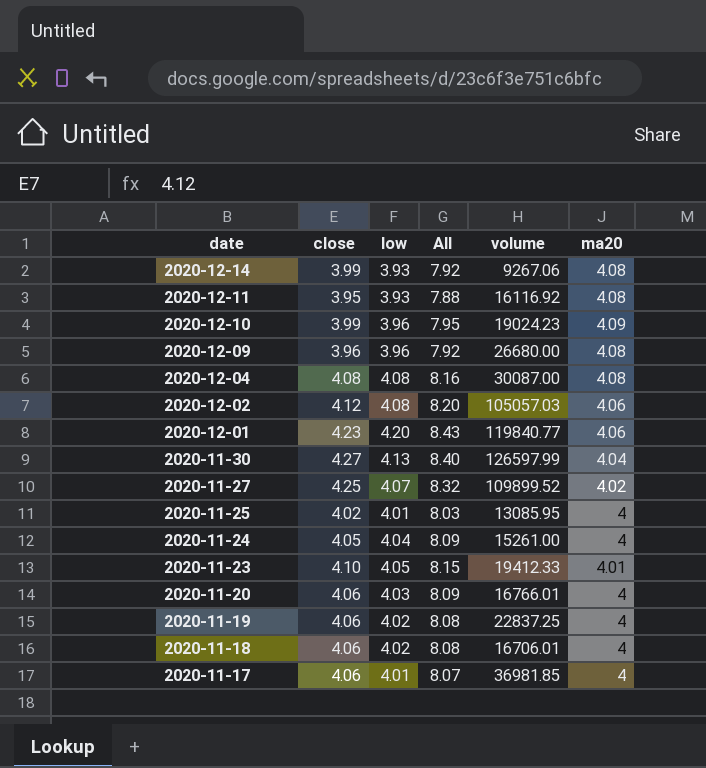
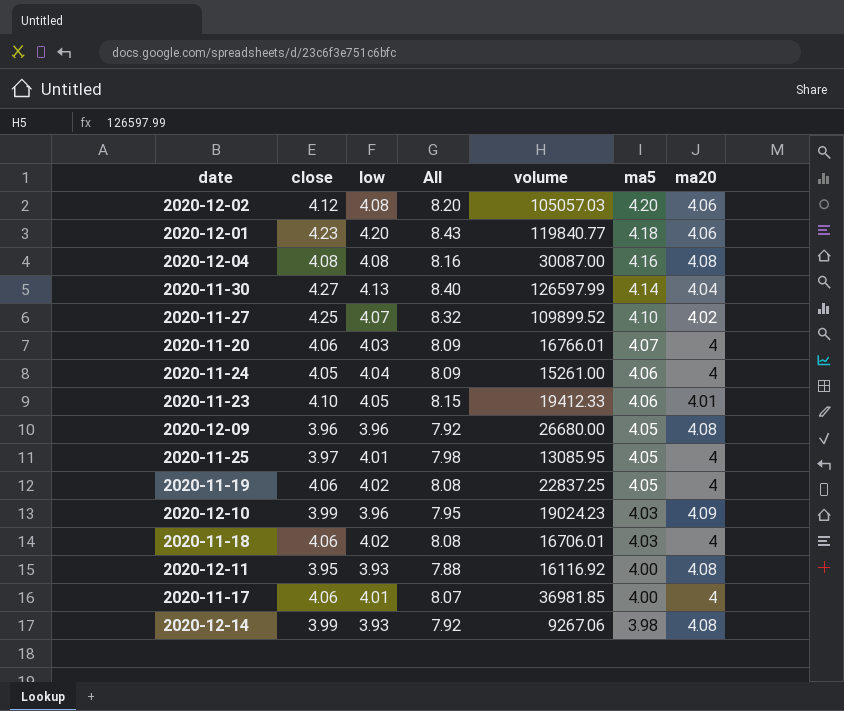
row order: date descending -> ma5 descending
column ma5 | position: none -> 6
2020-11-25 | close: 4.02 -> 3.97
2020-11-25 | All: 8.03 -> 7.98

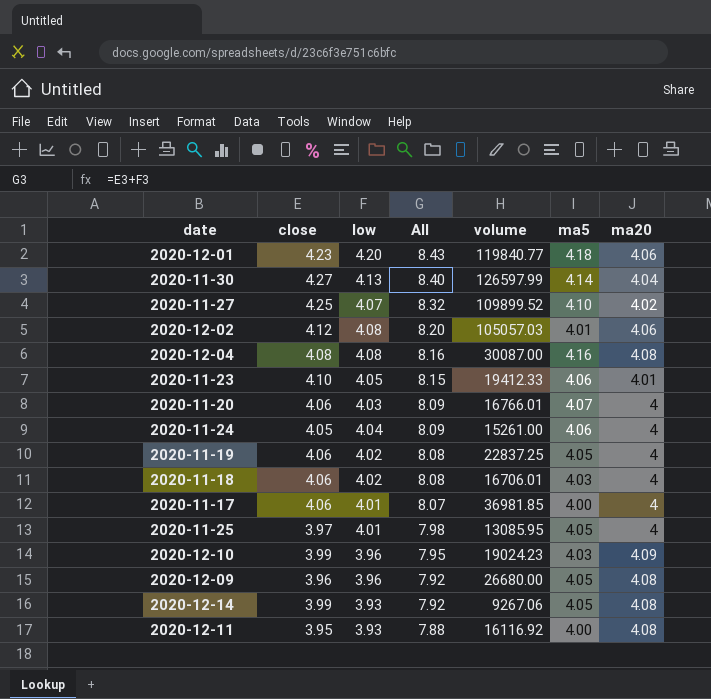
row order: ma5 descending -> All descending
2020-12-02 | ma5: 4.20 -> 4.01
2020-12-14 | ma5: 3.98 -> 4.05

